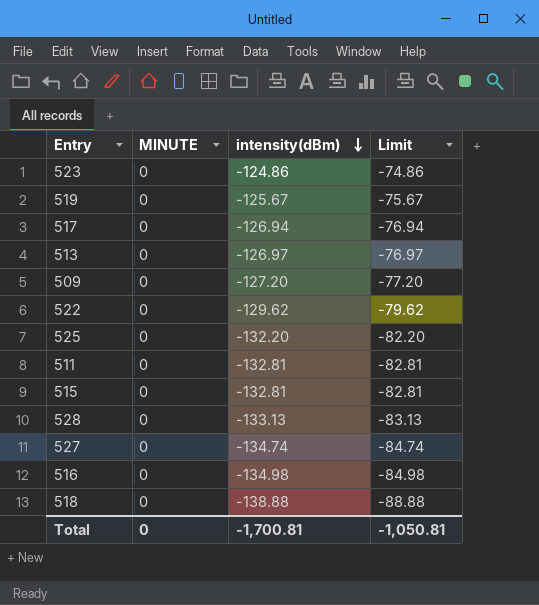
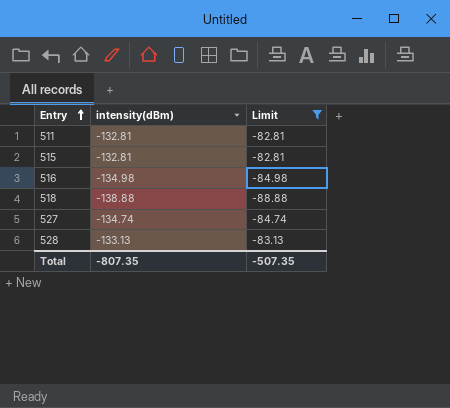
filter: none -> Limit <= -82.81
row order: intensity(dBm) descending -> Entry ascending
column MINUTE | position: 2 -> none
Total | intensity(dBm): -1,700.81 -> -807.35
Total | Limit: -1,050.81 -> -507.35

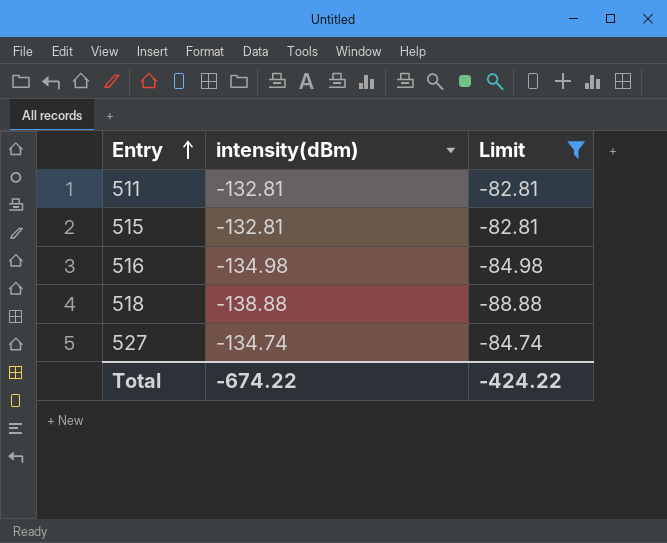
row 528: -133.13 | -83.13 -> none
Total | intensity(dBm): -807.35 -> -674.22
Total | Limit: -507.35 -> -424.22

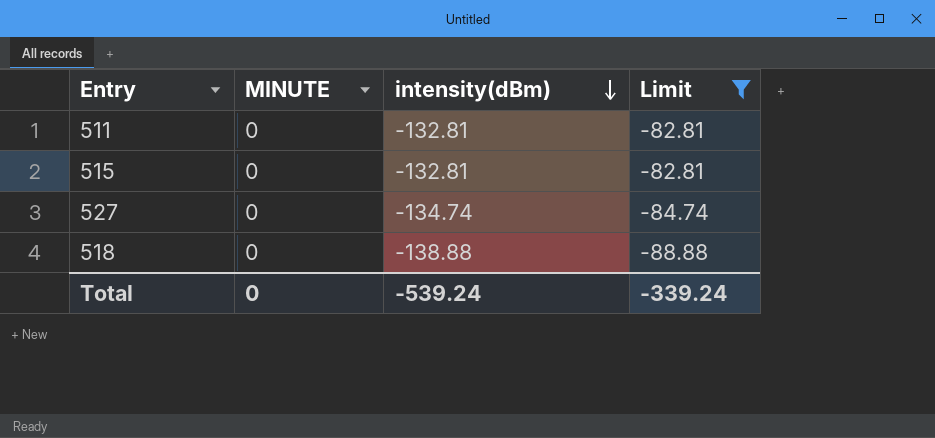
row order: Entry ascending -> intensity(dBm) descending
column MINUTE | position: none -> 2
row 516: -134.98 | -84.98 -> none
Total | intensity(dBm): -674.22 -> -539.24
Total | Limit: -424.22 -> -339.24

